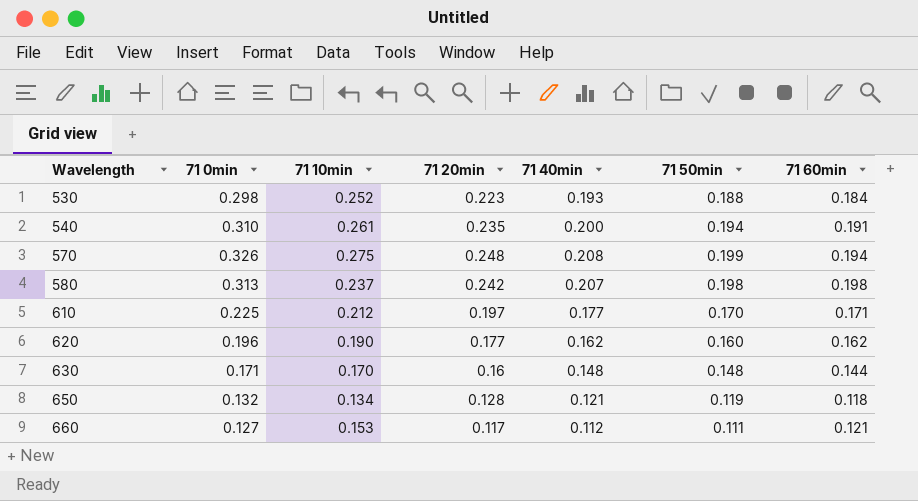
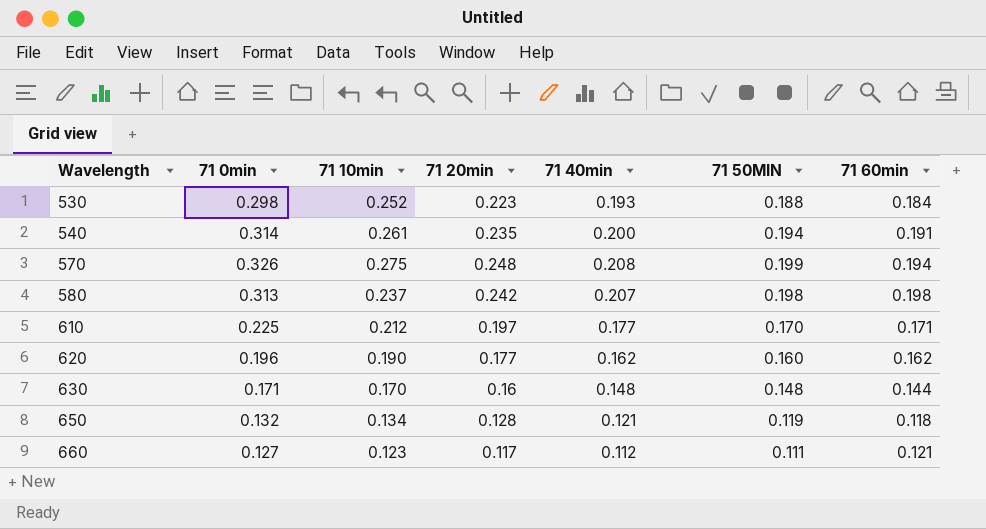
column name: 71 50min -> 71 50MIN
540 | 71 0min: 0.310 -> 0.314
660 | 71 10min: 0.153 -> 0.123

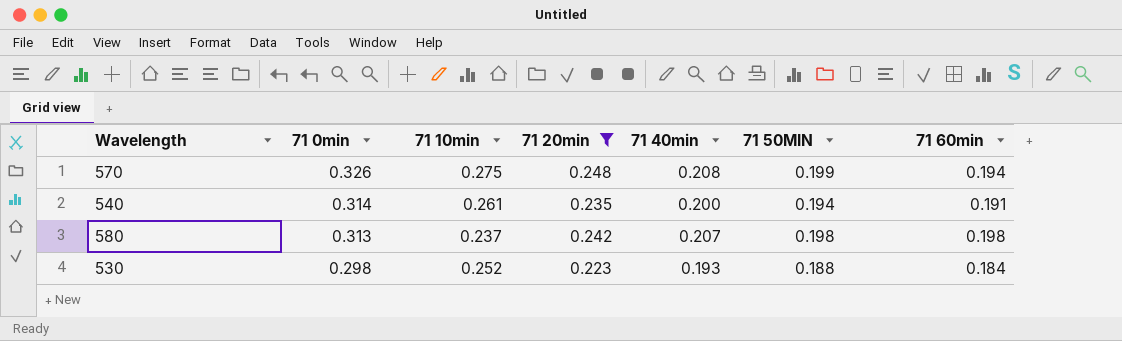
filter: none -> 71 20min >= 0.223
row order: Wavelength ascending -> 71 0min descending

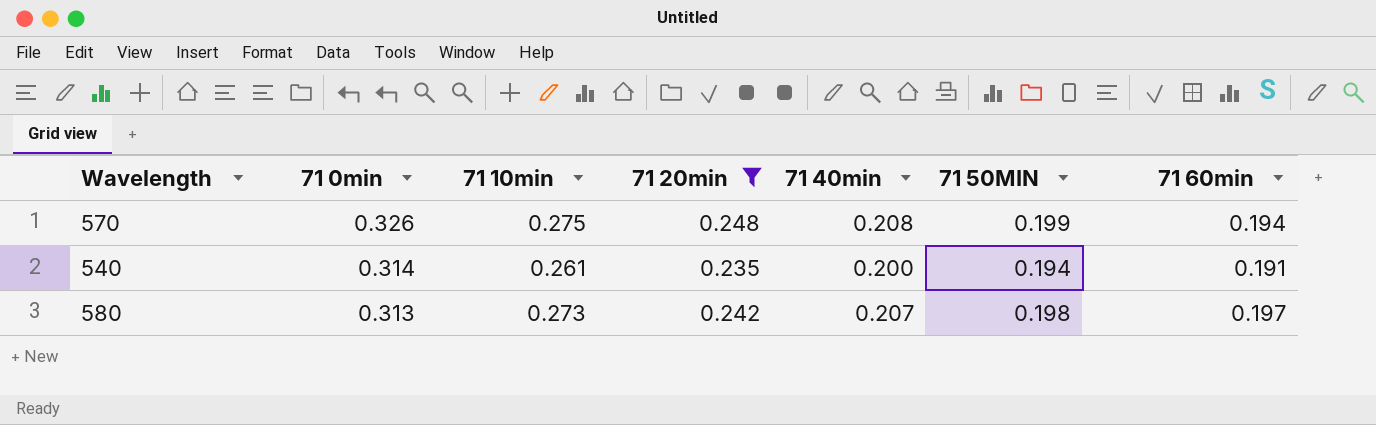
row 530: 0.298 | 0.252 | 0.223 | 0.193 | 0.188 | 0.184 -> none
580 | 71 10min: 0.237 -> 0.273
580 | 71 60min: 0.198 -> 0.197

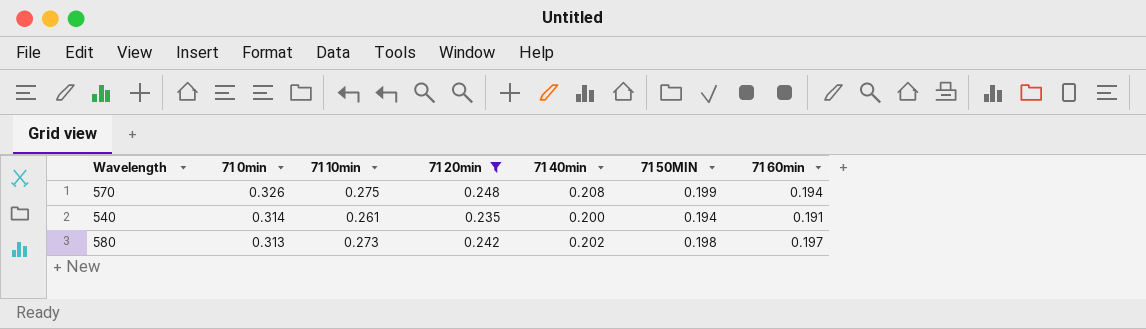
580 | 71 40min: 0.207 -> 0.202

